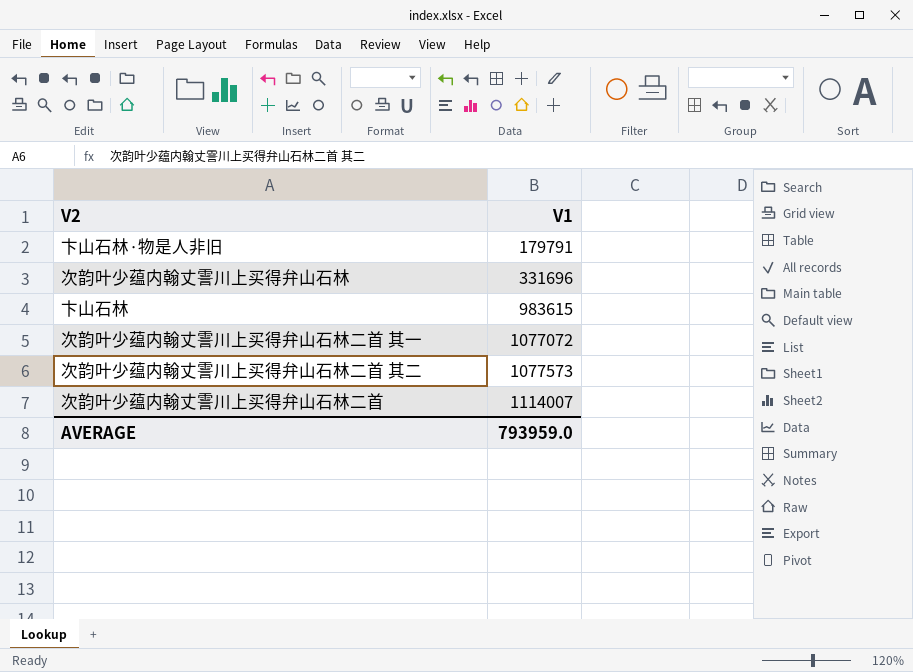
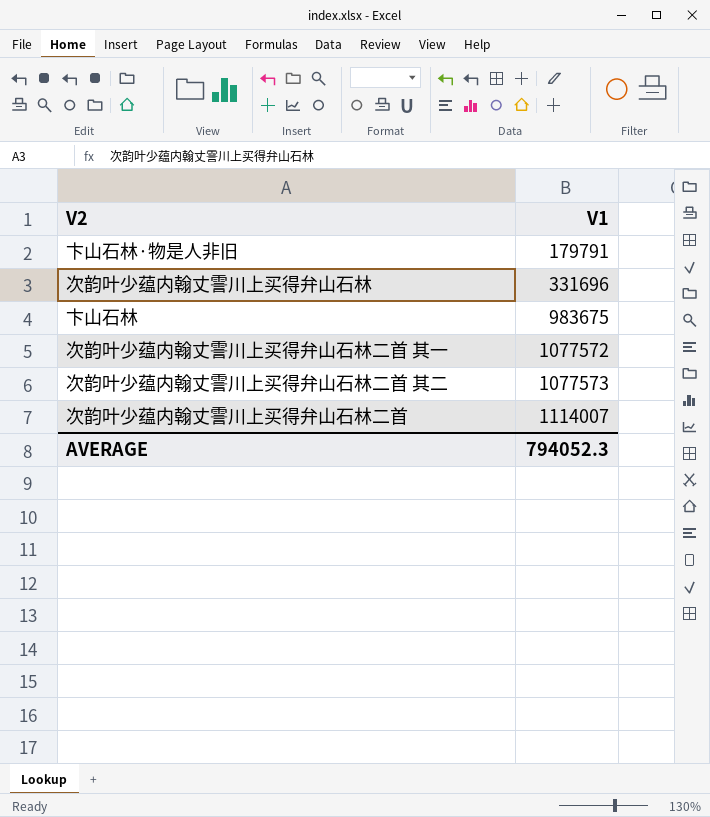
卞山石林 | V1: 983615 -> 983675
次韵叶少蕴内翰丈霅川上买得弁山石林二首 其一 | V1: 1077072 -> 1077572
AVERAGE | V1: 793959.0 -> 794052.3

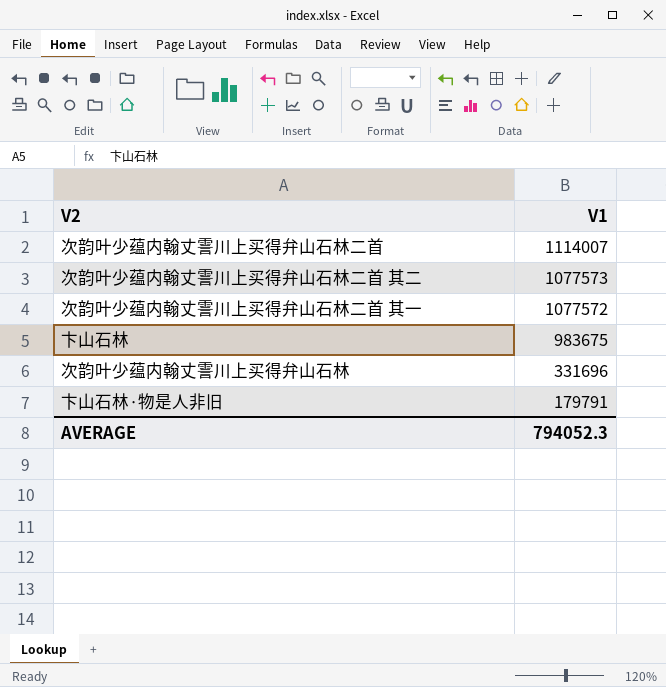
row order: V1 ascending -> V1 descending

